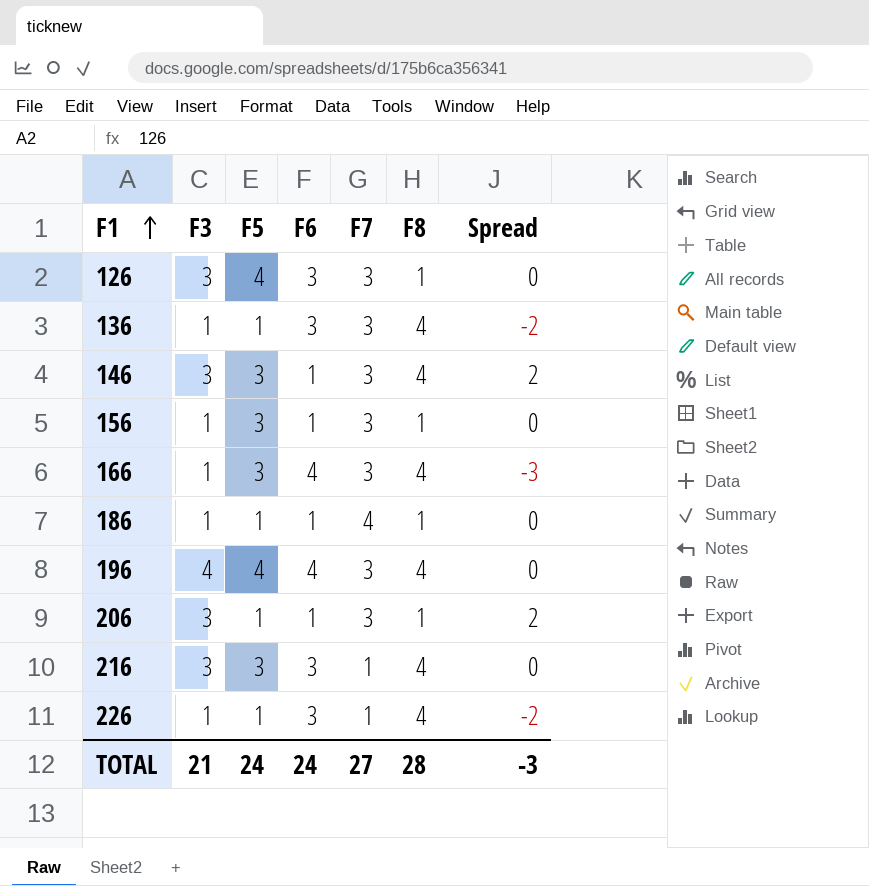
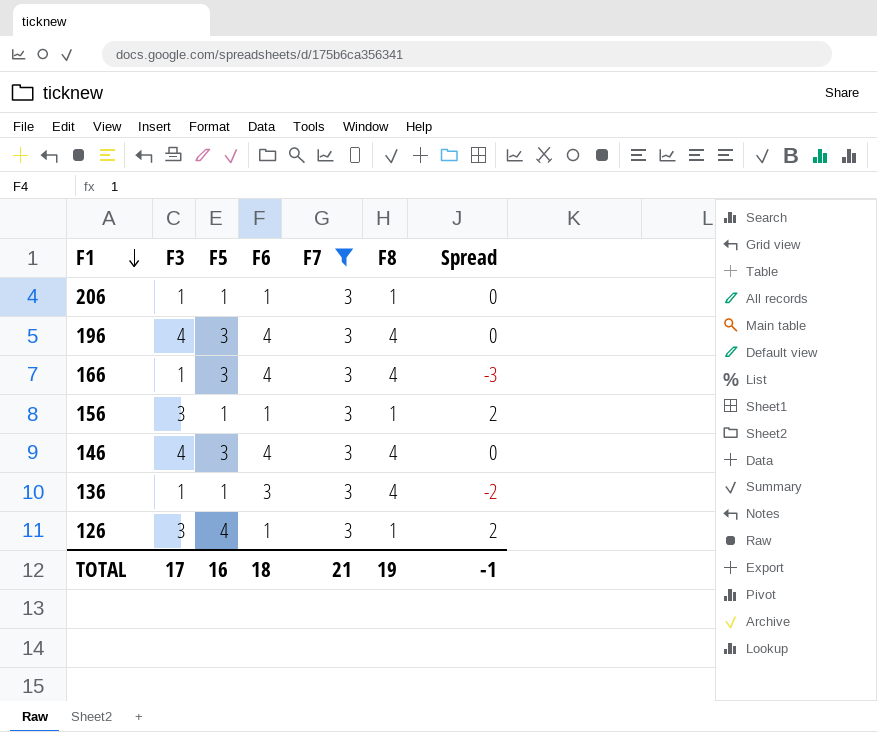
filter: none -> F7 = 3
row order: F1 ascending -> F1 descending
206 | F3: 3 -> 1
206 | Spread: 2 -> 0
196 | F5: 4 -> 3
156 | F3: 1 -> 3
156 | F5: 3 -> 1
156 | Spread: 0 -> 2
146 | F3: 3 -> 4
146 | F6: 1 -> 4
146 | Spread: 2 -> 0
126 | F6: 3 -> 1
126 | Spread: 0 -> 2
TOTAL | F3: 21 -> 17
TOTAL | F5: 24 -> 16
TOTAL | F6: 24 -> 18
TOTAL | F7: 27 -> 21
TOTAL | F8: 28 -> 19
TOTAL | Spread: -3 -> -1

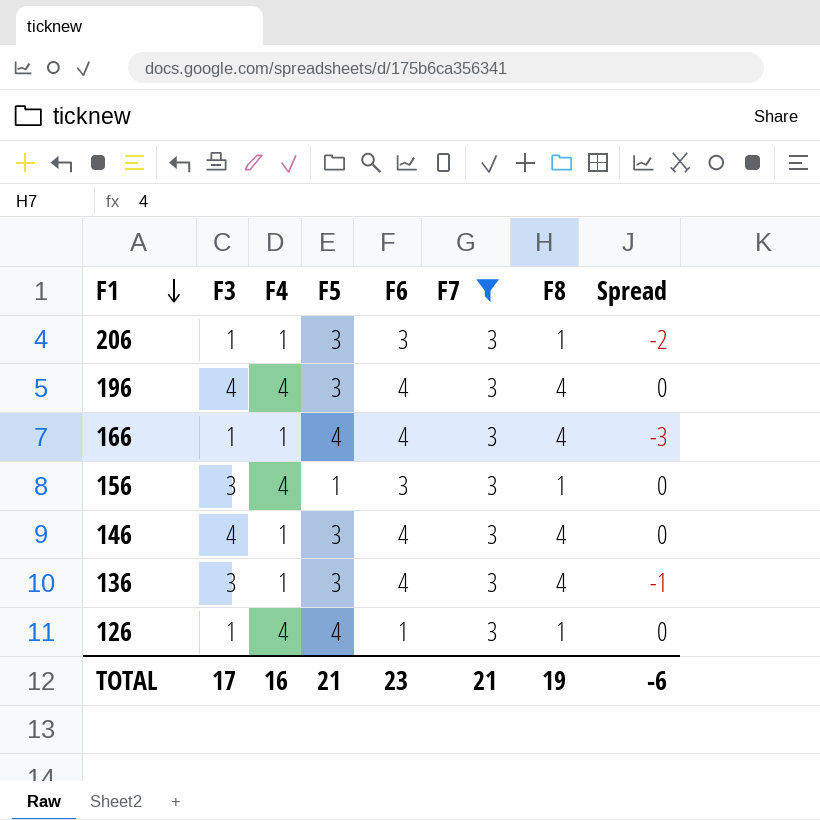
column F4 | position: none -> 3
206 | F5: 1 -> 3
206 | F6: 1 -> 3
206 | Spread: 0 -> -2
166 | F5: 3 -> 4
156 | F6: 1 -> 3
156 | Spread: 2 -> 0
136 | F3: 1 -> 3
136 | F5: 1 -> 3
136 | F6: 3 -> 4
136 | Spread: -2 -> -1
126 | F3: 3 -> 1
126 | Spread: 2 -> 0
TOTAL | F5: 16 -> 21
TOTAL | F6: 18 -> 23
TOTAL | Spread: -1 -> -6

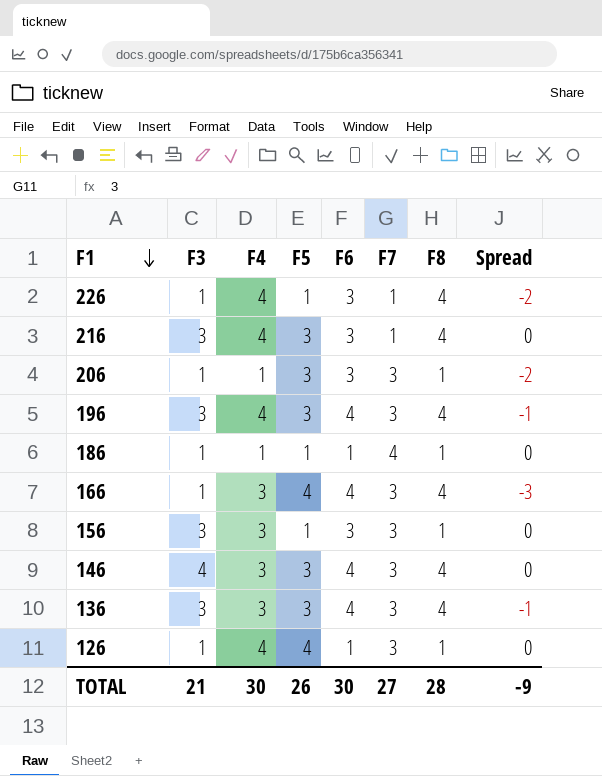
filter: F7 = 3 -> none
196 | F3: 4 -> 3
196 | Spread: 0 -> -1
166 | F4: 1 -> 3
156 | F4: 4 -> 3
146 | F4: 1 -> 3
136 | F4: 1 -> 3
TOTAL | F3: 17 -> 21
TOTAL | F4: 16 -> 30
TOTAL | F5: 21 -> 26
TOTAL | F6: 23 -> 30
TOTAL | F7: 21 -> 27
TOTAL | F8: 19 -> 28
TOTAL | Spread: -6 -> -9

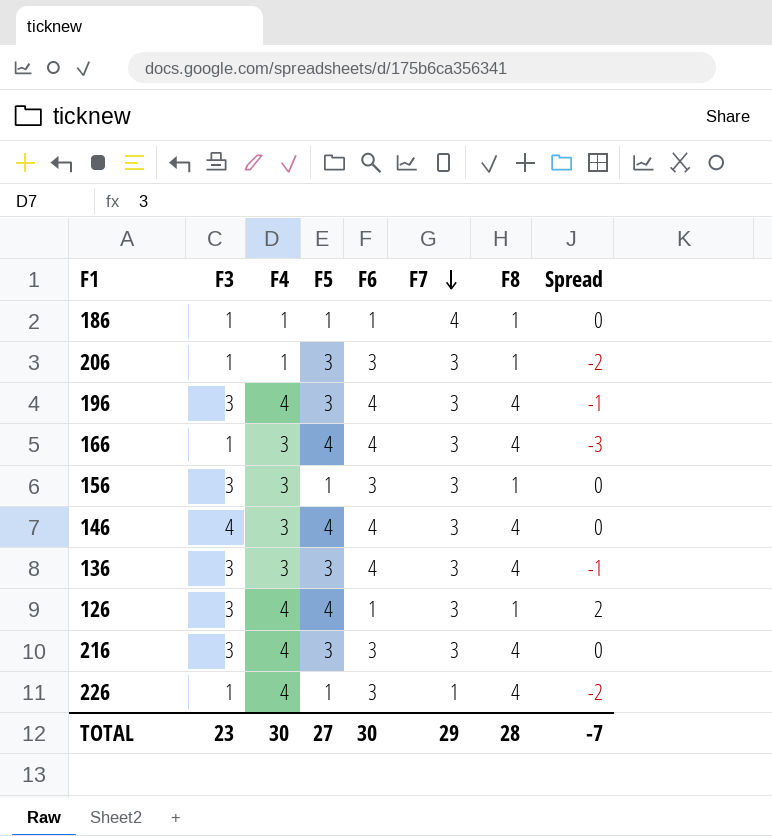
row order: F1 descending -> F7 descending
146 | F5: 3 -> 4
126 | F3: 1 -> 3
126 | Spread: 0 -> 2
216 | F7: 1 -> 3
TOTAL | F3: 21 -> 23
TOTAL | F5: 26 -> 27
TOTAL | F7: 27 -> 29
TOTAL | Spread: -9 -> -7

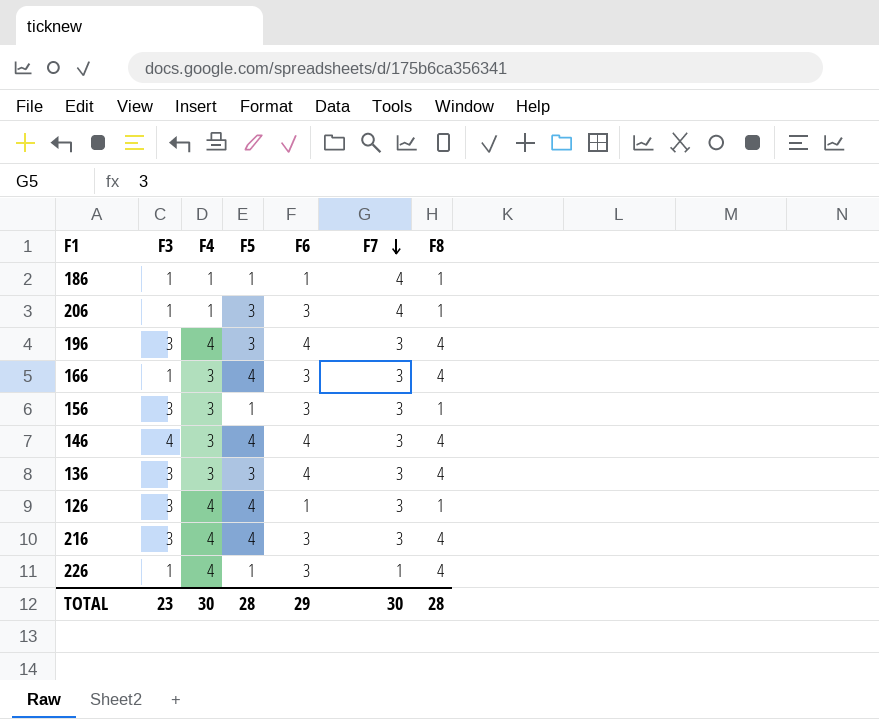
column Spread | formula: [F3] - [F6] -> none
206 | F7: 3 -> 4
166 | F6: 4 -> 3
216 | F5: 3 -> 4
TOTAL | F5: 27 -> 28
TOTAL | F6: 30 -> 29
TOTAL | F7: 29 -> 30

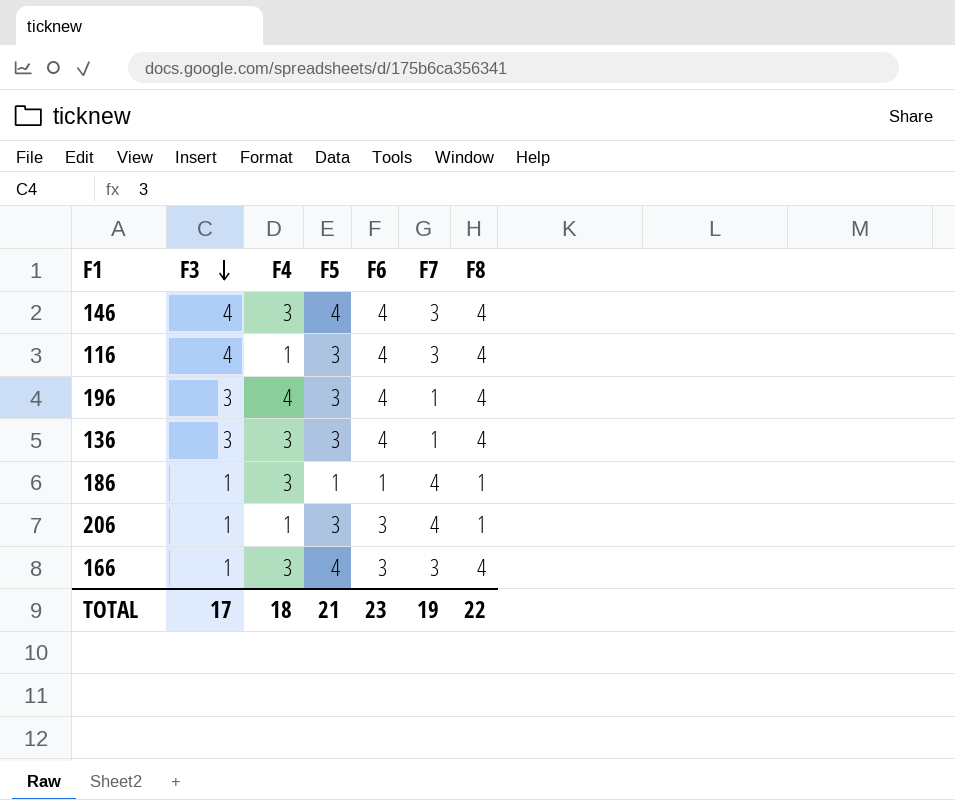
row order: F7 descending -> F3 descending
row 156: 3 | 3 | 1 | 3 | 3 | 1 -> none
row 126: 3 | 4 | 4 | 1 | 3 | 1 -> none
row 216: 3 | 4 | 4 | 3 | 3 | 4 -> none
row 226: 1 | 4 | 1 | 3 | 1 | 4 -> none
row 116: none -> 4 | 1 | 3 | 4 | 3 | 4
196 | F7: 3 -> 1
136 | F7: 3 -> 1
186 | F4: 1 -> 3
TOTAL | F3: 23 -> 17
TOTAL | F4: 30 -> 18
TOTAL | F5: 28 -> 21
TOTAL | F6: 29 -> 23
TOTAL | F7: 30 -> 19
TOTAL | F8: 28 -> 22

